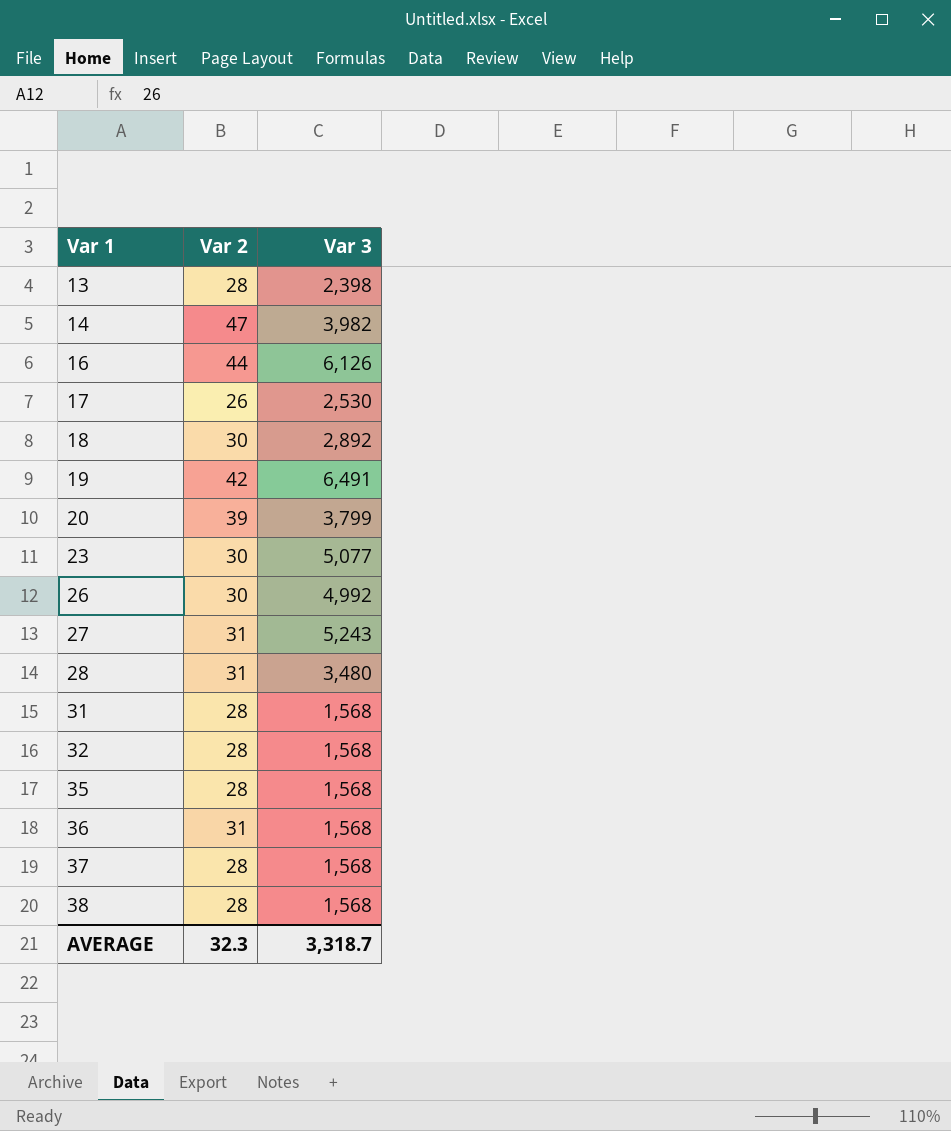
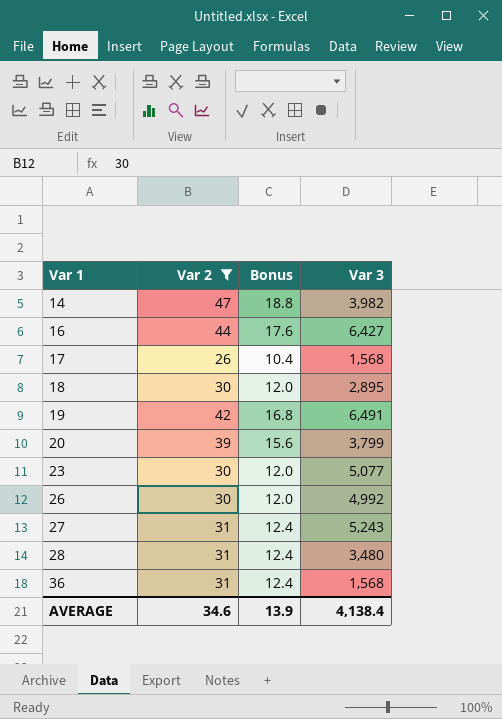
filter: none -> Var 2 != 28
column Bonus | formula: none -> [Var 2] * 0.4
16 | Var 3: 6,126 -> 6,427
17 | Var 3: 2,530 -> 1,568
18 | Var 3: 2,892 -> 2,895
AVERAGE | Var 2: 32.3 -> 34.6
AVERAGE | Var 3: 3,318.7 -> 4,138.4

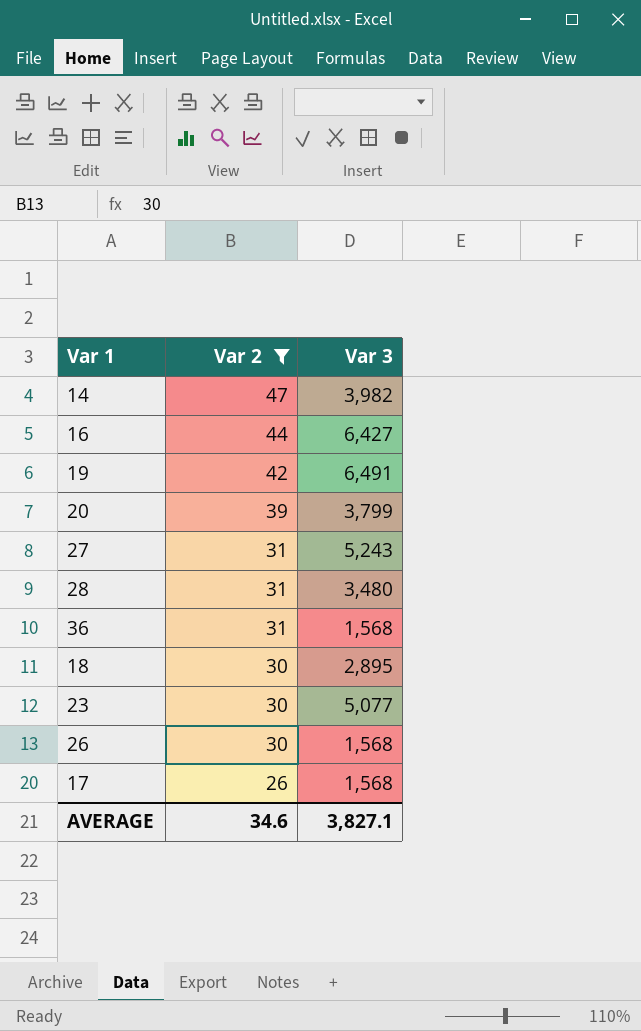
row order: Var 1 ascending -> Var 2 descending
column Bonus | formula: [Var 2] * 0.4 -> none
26 | Var 3: 4,992 -> 1,568
AVERAGE | Var 3: 4,138.4 -> 3,827.1

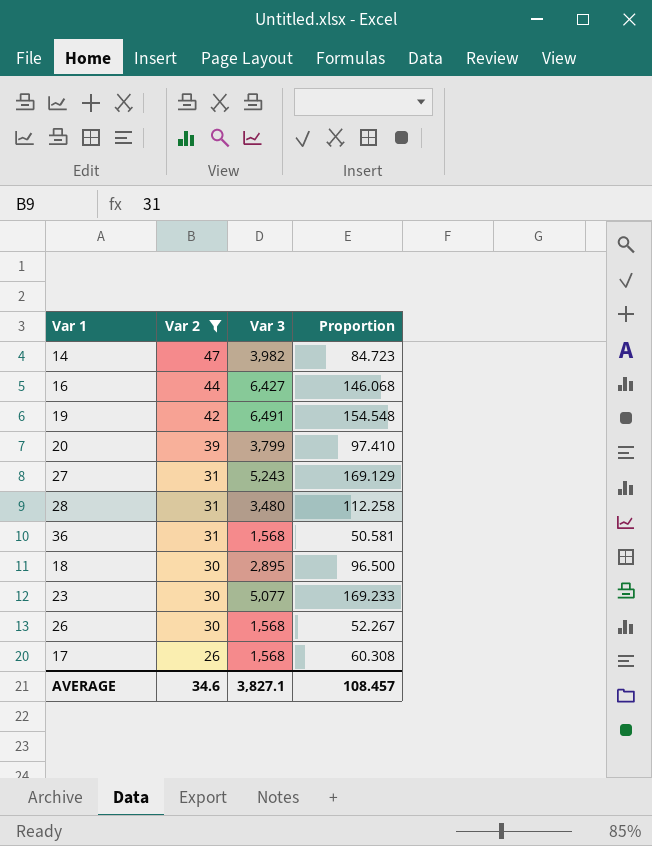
column Proportion | formula: none -> [Var 3] / [Var 2]

